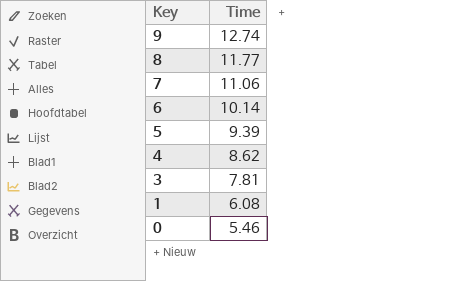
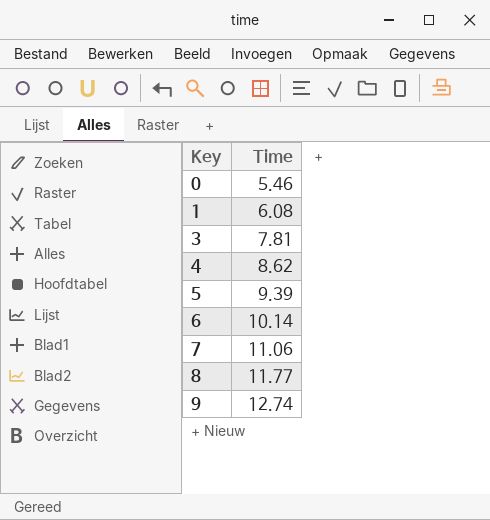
row order: Key descending -> Key ascending

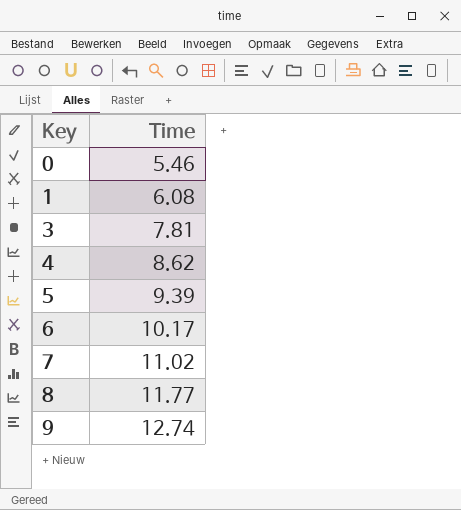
6 | Time: 10.14 -> 10.17
7 | Time: 11.06 -> 11.02

